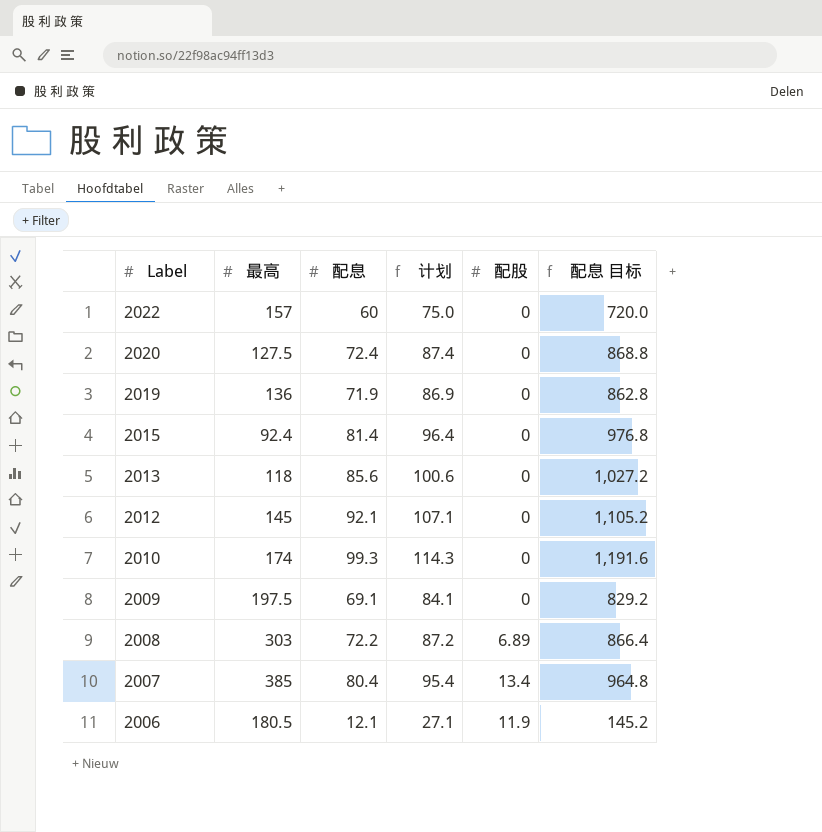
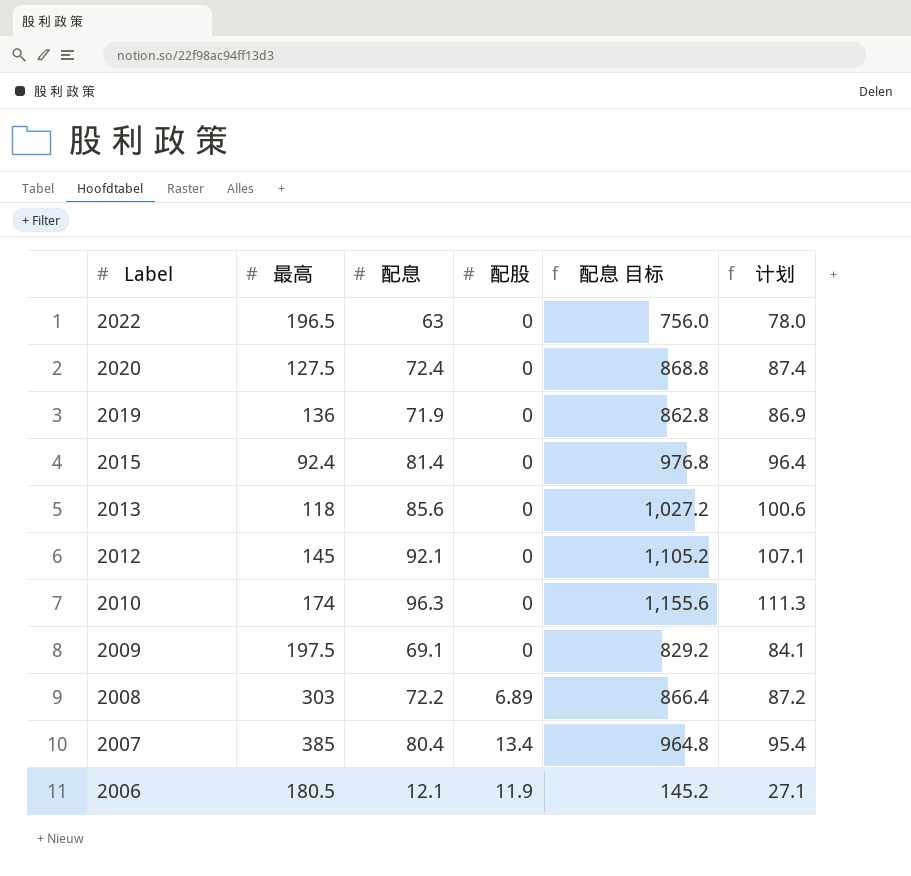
column 计划 | position: 4 -> 6
2022 | 最高: 157 -> 196.5
2022 | 配息: 60 -> 63
2022 | 配息 目标: 720.0 -> 756.0
2022 | 计划: 75.0 -> 78.0
2010 | 配息: 99.3 -> 96.3
2010 | 配息 目标: 1,191.6 -> 1,155.6
2010 | 计划: 114.3 -> 111.3

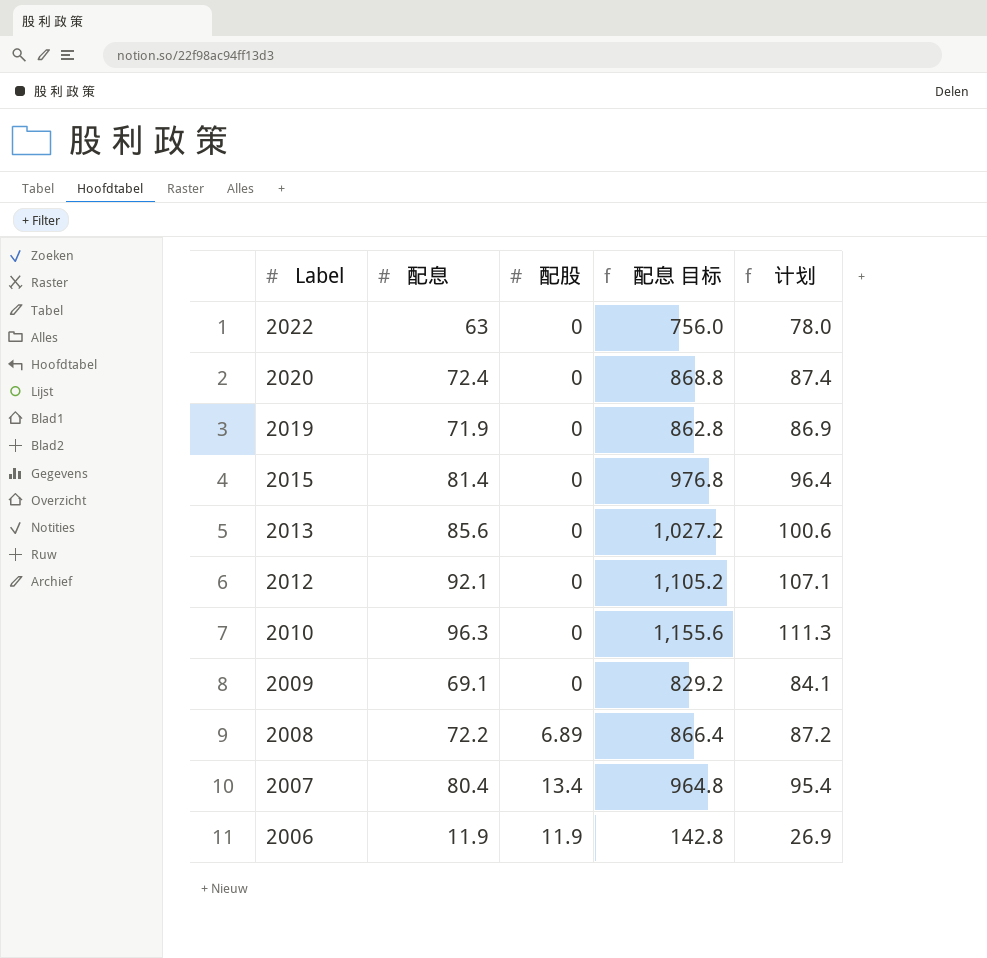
column 最高 | position: 2 -> none
2006 | 配息: 12.1 -> 11.9
2006 | 配息 目标: 145.2 -> 142.8
2006 | 计划: 27.1 -> 26.9

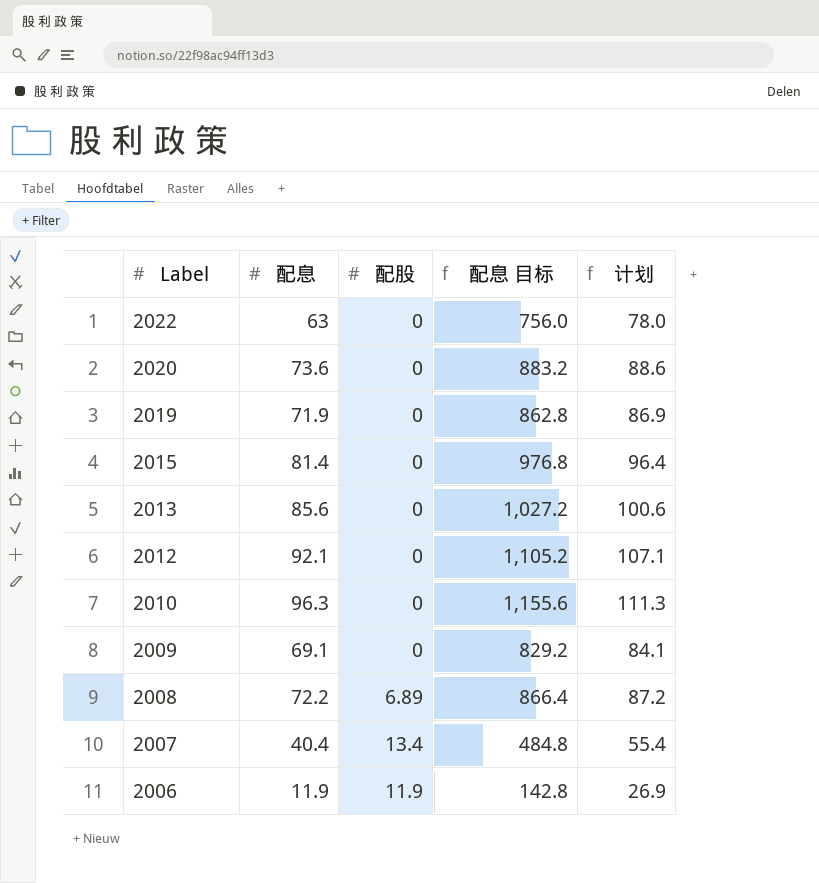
2020 | 配息: 72.4 -> 73.6
2020 | 配息 目标: 868.8 -> 883.2
2020 | 计划: 87.4 -> 88.6
2007 | 配息: 80.4 -> 40.4
2007 | 配息 目标: 964.8 -> 484.8
2007 | 计划: 95.4 -> 55.4

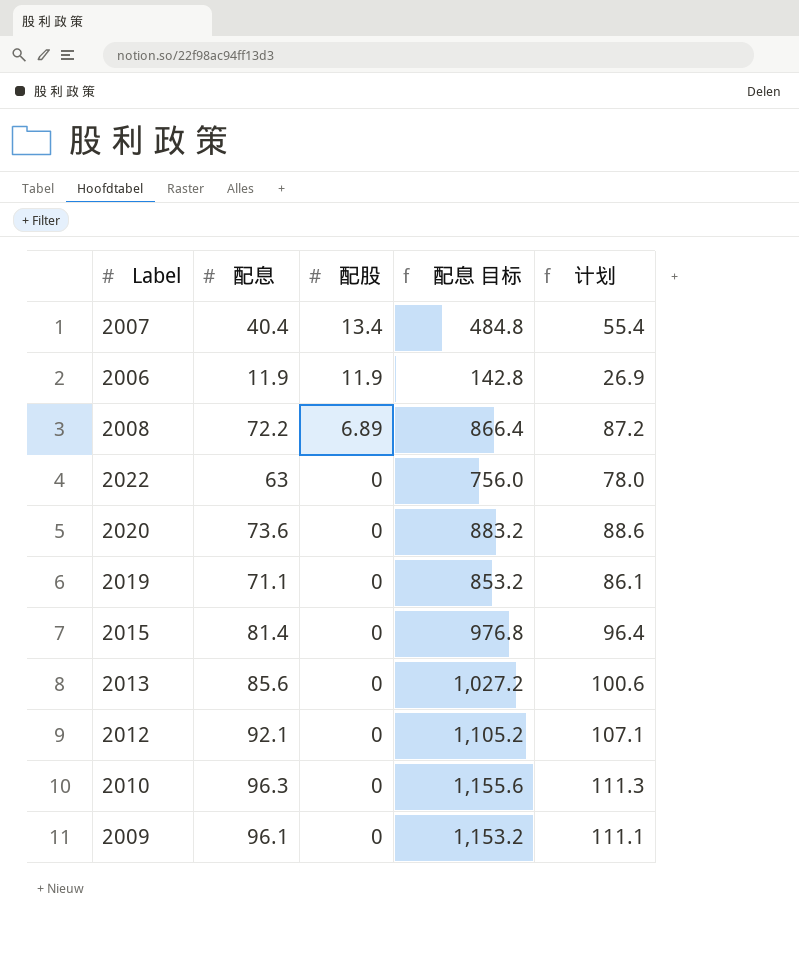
row order: Label descending -> 配股 descending
2019 | 配息: 71.9 -> 71.1
2019 | 配息 目标: 862.8 -> 853.2
2019 | 计划: 86.9 -> 86.1
2009 | 配息: 69.1 -> 96.1
2009 | 配息 目标: 829.2 -> 1,153.2
2009 | 计划: 84.1 -> 111.1

